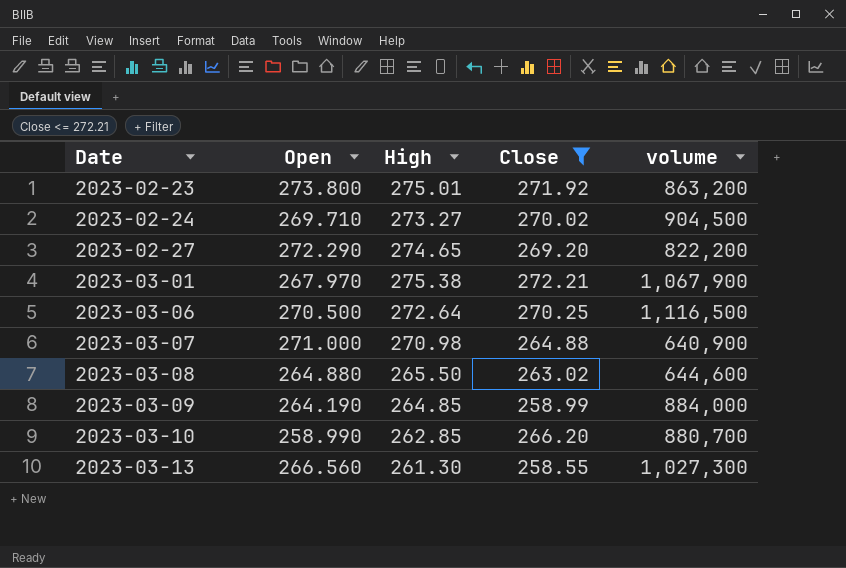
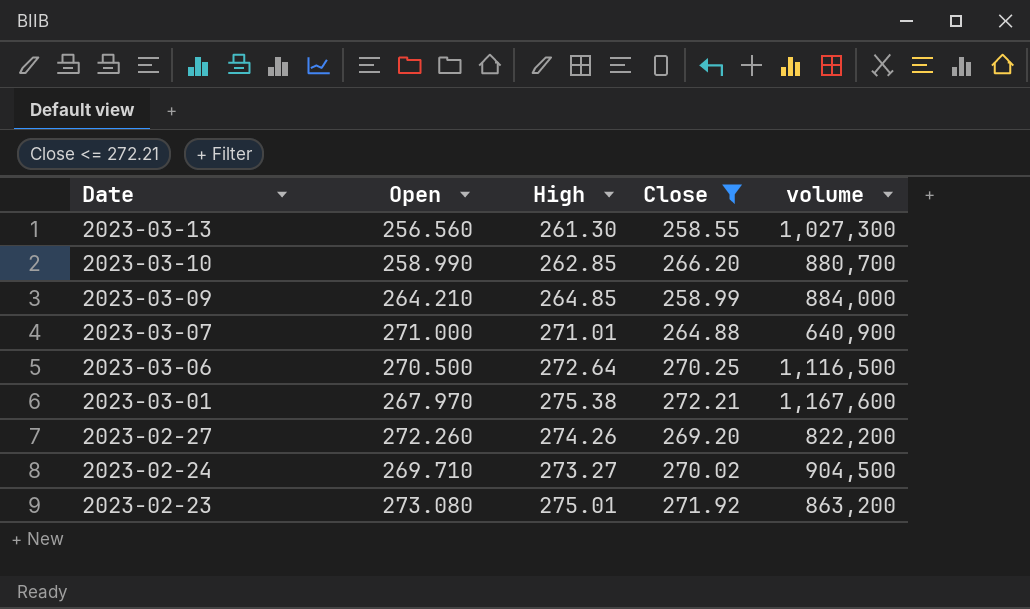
row order: Date ascending -> Date descending
row 2023-03-08: 264.880 | 265.50 | 263.02 | 644,600 -> none
2023-03-13 | Open: 266.560 -> 256.560
2023-03-09 | Open: 264.190 -> 264.210
2023-03-07 | High: 270.98 -> 271.01
2023-03-01 | volume: 1,067,900 -> 1,167,600
2023-02-27 | Open: 272.290 -> 272.260
2023-02-27 | High: 274.65 -> 274.26
2023-02-23 | Open: 273.800 -> 273.080

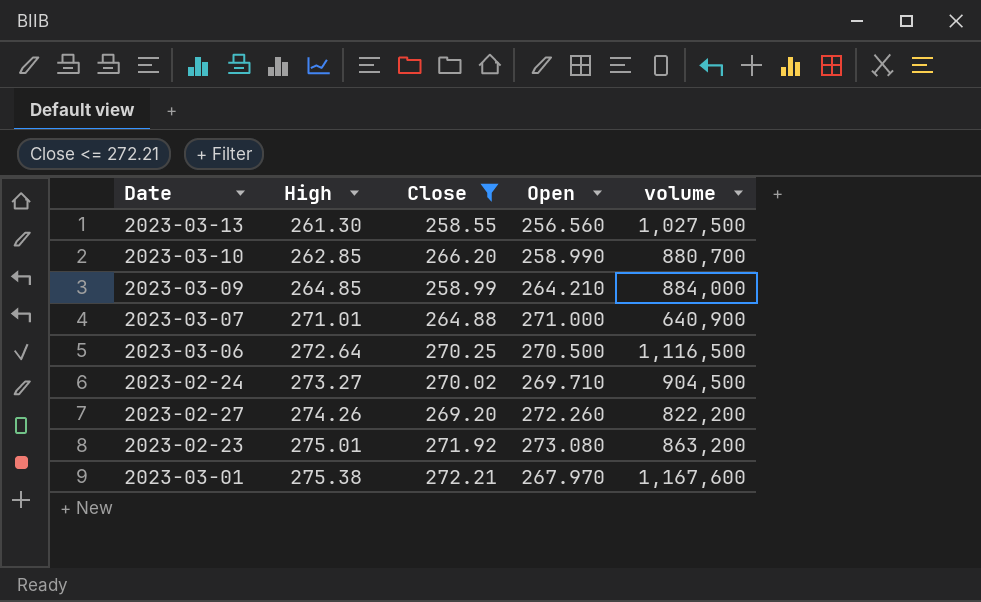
row order: Date descending -> High ascending
column Open | position: 2 -> 4
2023-03-13 | volume: 1,027,300 -> 1,027,500

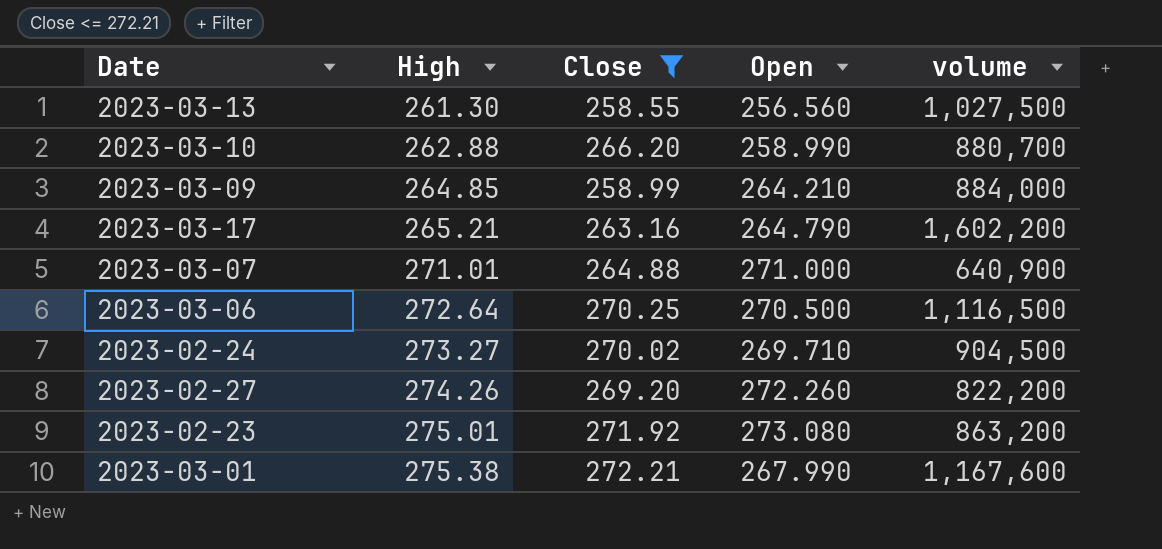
2023-03-10 | High: 262.85 -> 262.88
row 2023-03-17: none -> 265.21 | 263.16 | 264.790 | 1,602,200
2023-03-01 | Open: 267.970 -> 267.990

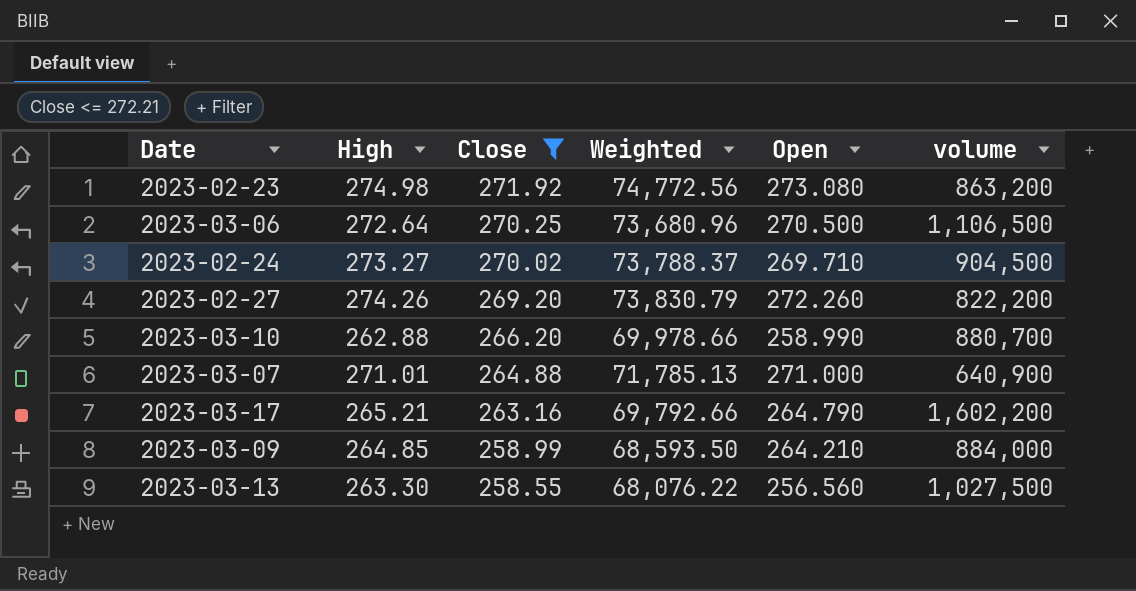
row order: High ascending -> Close descending
column Weighted | formula: none -> [High] * [Close]
row 2023-03-01: 275.38 | 272.21 | 267.990 | 1,167,600 -> none
2023-02-23 | High: 275.01 -> 274.98
2023-03-06 | volume: 1,116,500 -> 1,106,500
2023-03-13 | High: 261.30 -> 263.30

